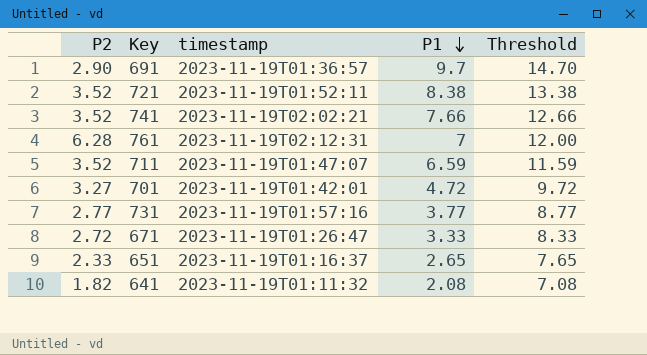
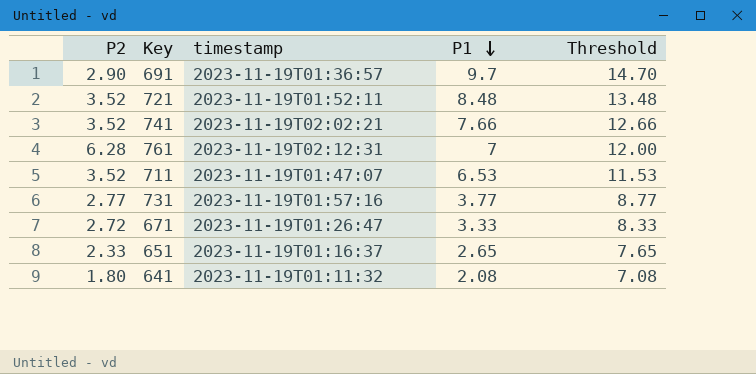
row 701: 3.27 | 2023-11-19T01:42:01 | 4.72 | 9.72 -> none
721 | P1: 8.38 -> 8.48
721 | Threshold: 13.38 -> 13.48
711 | P1: 6.59 -> 6.53
711 | Threshold: 11.59 -> 11.53
641 | P2: 1.82 -> 1.80

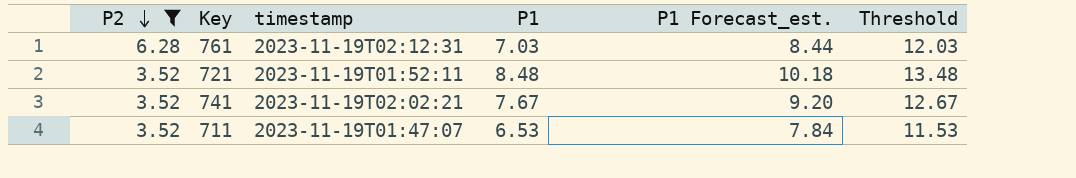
filter: none -> P2 >= 3.52
row order: P1 descending -> P2 descending
column P1 Forecast_est. | formula: none -> [P1] * 1.2
761 | P1: 7 -> 7.03
761 | Threshold: 12.00 -> 12.03
741 | P1: 7.66 -> 7.67
741 | Threshold: 12.66 -> 12.67

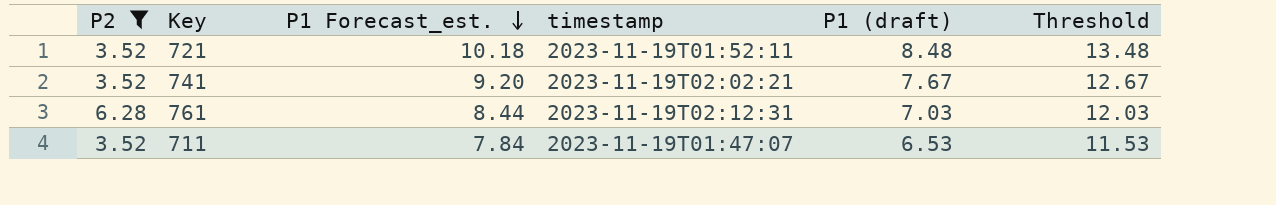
row order: P2 descending -> P1 Forecast_est. descending
column P1 Forecast_est. | position: 5 -> 3
column name: P1 -> P1 (draft)

